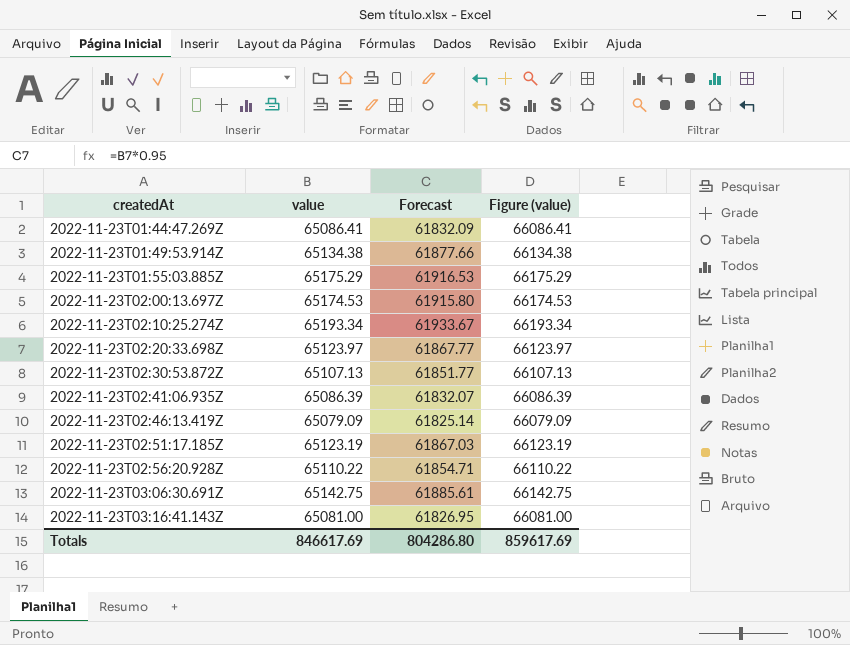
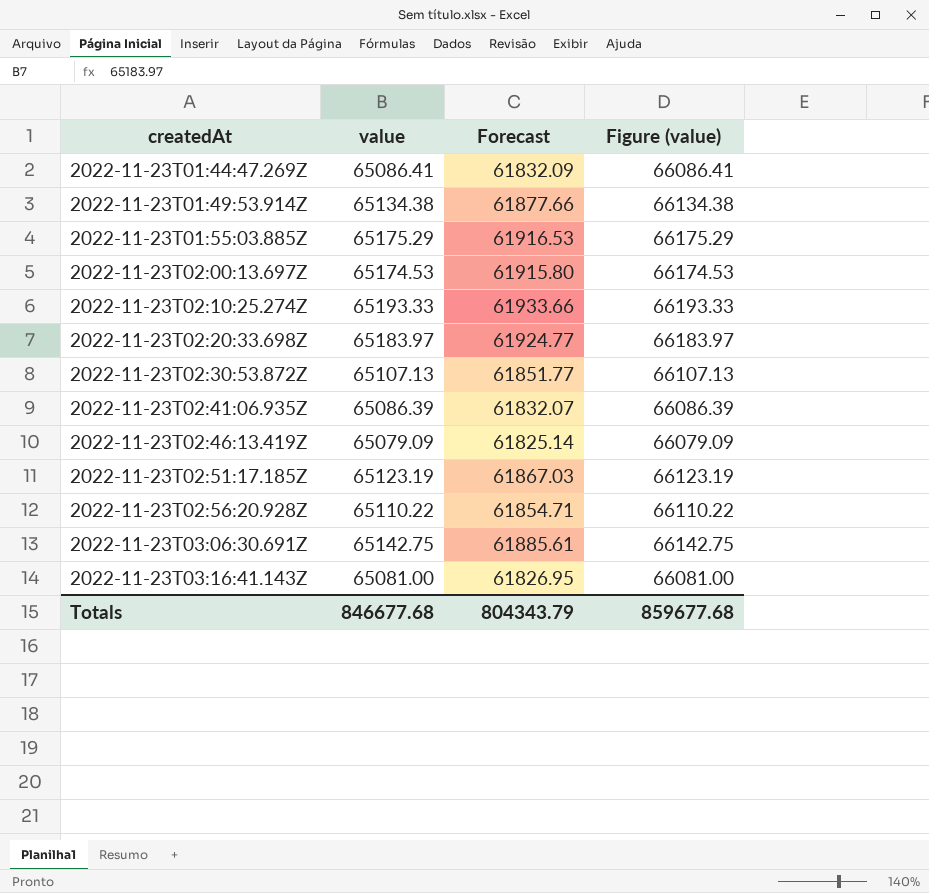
2022-11-23T02:10:25.274Z | value: 65193.34 -> 65193.33
2022-11-23T02:10:25.274Z | Forecast: 61933.67 -> 61933.66
2022-11-23T02:10:25.274Z | Figure (value): 66193.34 -> 66193.33
2022-11-23T02:20:33.698Z | value: 65123.97 -> 65183.97
2022-11-23T02:20:33.698Z | Forecast: 61867.77 -> 61924.77
2022-11-23T02:20:33.698Z | Figure (value): 66123.97 -> 66183.97
Totals | value: 846617.69 -> 846677.68
Totals | Forecast: 804286.80 -> 804343.79
Totals | Figure (value): 859617.69 -> 859677.68

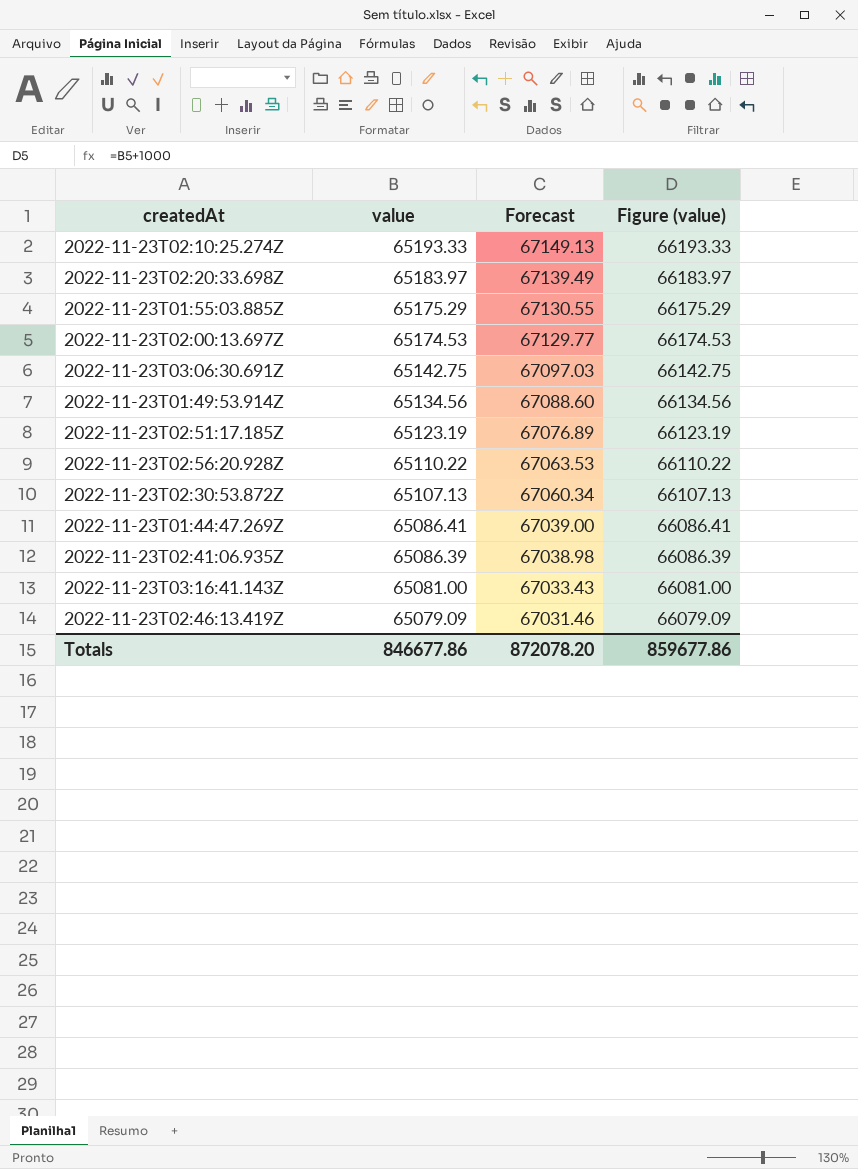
row order: createdAt ascending -> value descending
column Forecast | formula: [value] * 0.95 -> [value] * 1.03
2022-11-23T01:49:53.914Z | value: 65134.38 -> 65134.56
2022-11-23T01:49:53.914Z | Figure (value): 66134.38 -> 66134.56
Totals | value: 846677.68 -> 846677.86
Totals | Forecast: 804343.79 -> 872078.20
Totals | Figure (value): 859677.68 -> 859677.86

